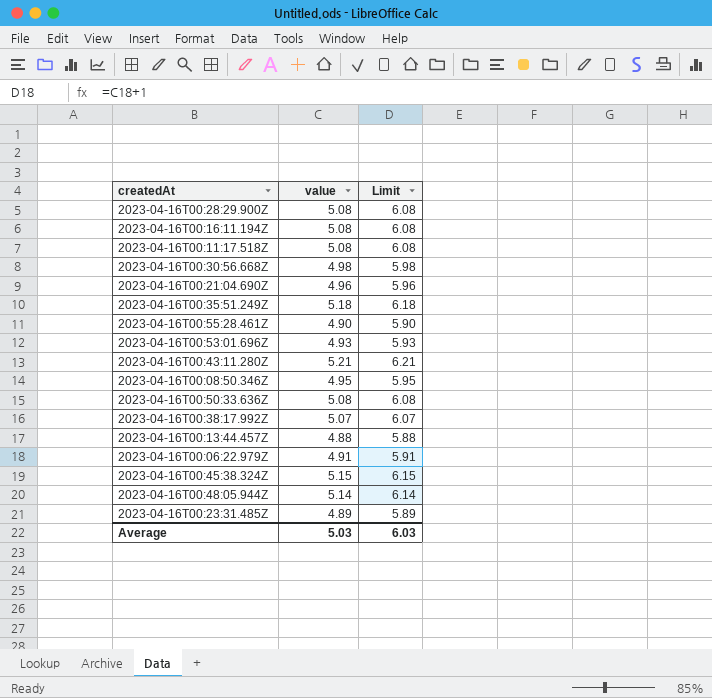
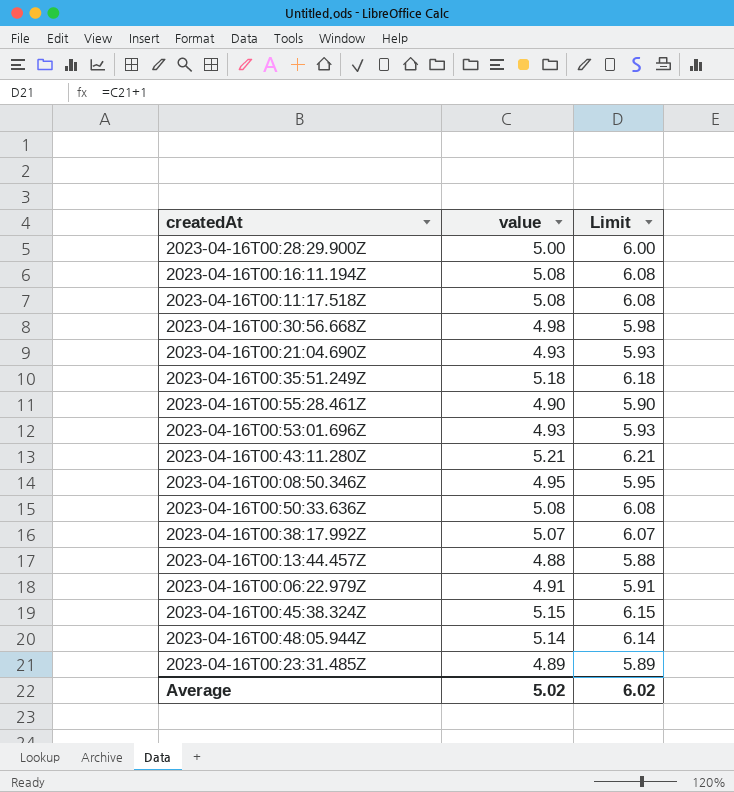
2023-04-16T00:28:29.900Z | value: 5.08 -> 5.00
2023-04-16T00:28:29.900Z | Limit: 6.08 -> 6.00
2023-04-16T00:21:04.690Z | value: 4.96 -> 4.93
2023-04-16T00:21:04.690Z | Limit: 5.96 -> 5.93
Average | value: 5.03 -> 5.02
Average | Limit: 6.03 -> 6.02

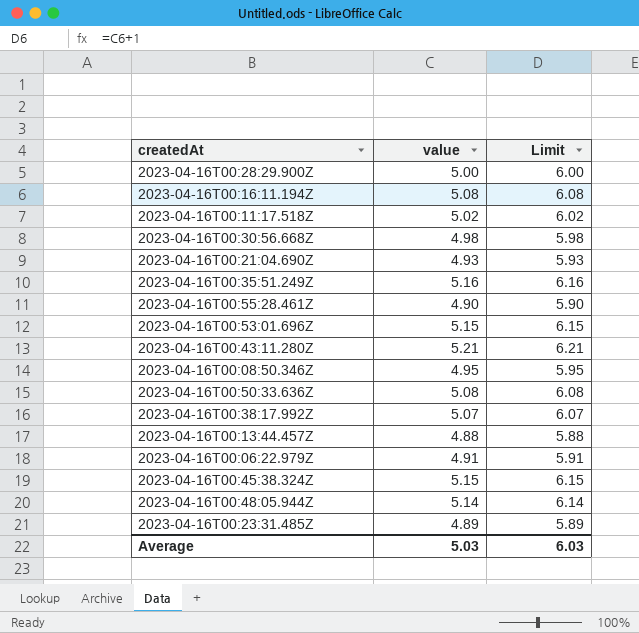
2023-04-16T00:11:17.518Z | value: 5.08 -> 5.02
2023-04-16T00:11:17.518Z | Limit: 6.08 -> 6.02
2023-04-16T00:35:51.249Z | value: 5.18 -> 5.16
2023-04-16T00:35:51.249Z | Limit: 6.18 -> 6.16
2023-04-16T00:53:01.696Z | value: 4.93 -> 5.15
2023-04-16T00:53:01.696Z | Limit: 5.93 -> 6.15
Average | value: 5.02 -> 5.03
Average | Limit: 6.02 -> 6.03

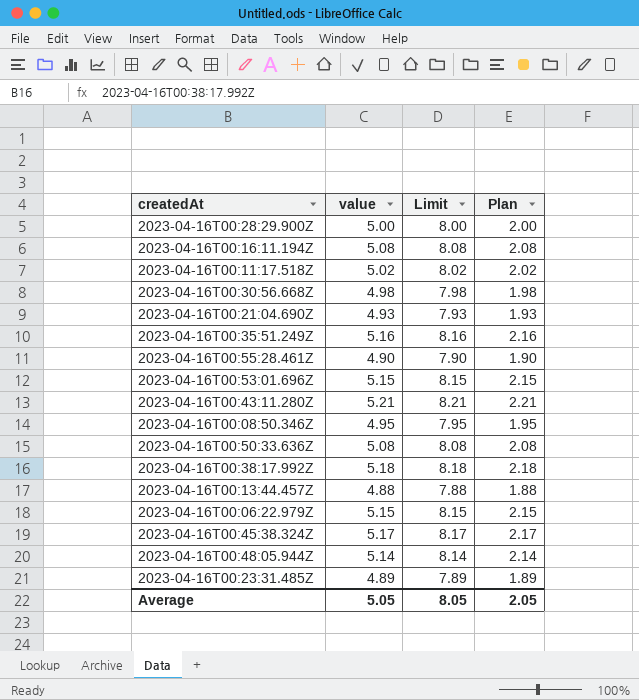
column Limit | formula: [value] + 1 -> [value] + 3
column Plan | formula: none -> [value] - 3
2023-04-16T00:38:17.992Z | value: 5.07 -> 5.18
2023-04-16T00:06:22.979Z | value: 4.91 -> 5.15
2023-04-16T00:45:38.324Z | value: 5.15 -> 5.17
Average | value: 5.03 -> 5.05
Average | Limit: 6.03 -> 8.05

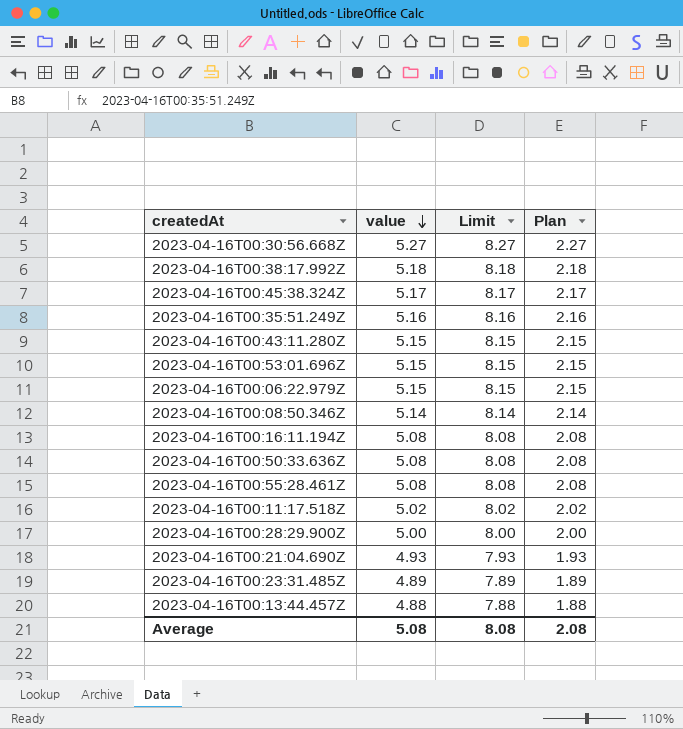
row order: none -> value descending
row 2023-04-16T00:48:05.944Z: 5.14 | 8.14 | 2.14 -> none
2023-04-16T00:30:56.668Z | value: 4.98 -> 5.27
2023-04-16T00:30:56.668Z | Limit: 7.98 -> 8.27
2023-04-16T00:30:56.668Z | Plan: 1.98 -> 2.27
2023-04-16T00:43:11.280Z | value: 5.21 -> 5.15
2023-04-16T00:43:11.280Z | Limit: 8.21 -> 8.15
2023-04-16T00:43:11.280Z | Plan: 2.21 -> 2.15
2023-04-16T00:08:50.346Z | value: 4.95 -> 5.14
2023-04-16T00:08:50.346Z | Limit: 7.95 -> 8.14
2023-04-16T00:08:50.346Z | Plan: 1.95 -> 2.14
2023-04-16T00:55:28.461Z | value: 4.90 -> 5.08
2023-04-16T00:55:28.461Z | Limit: 7.90 -> 8.08
2023-04-16T00:55:28.461Z | Plan: 1.90 -> 2.08
Average | value: 5.05 -> 5.08
Average | Limit: 8.05 -> 8.08
Average | Plan: 2.05 -> 2.08

